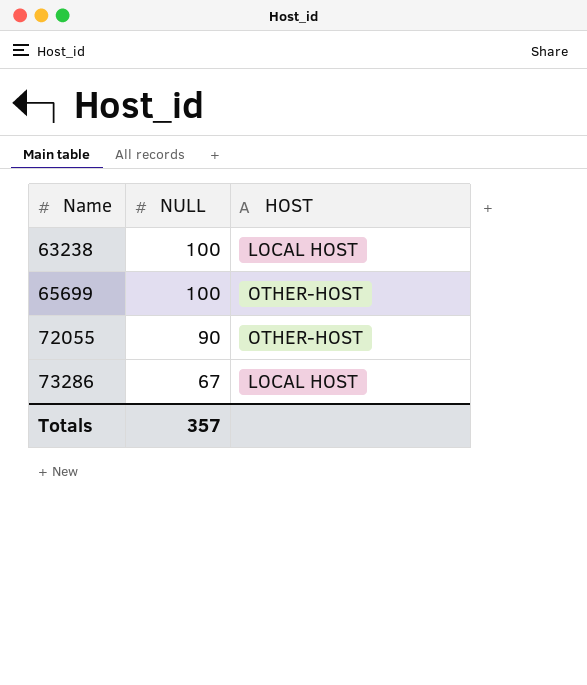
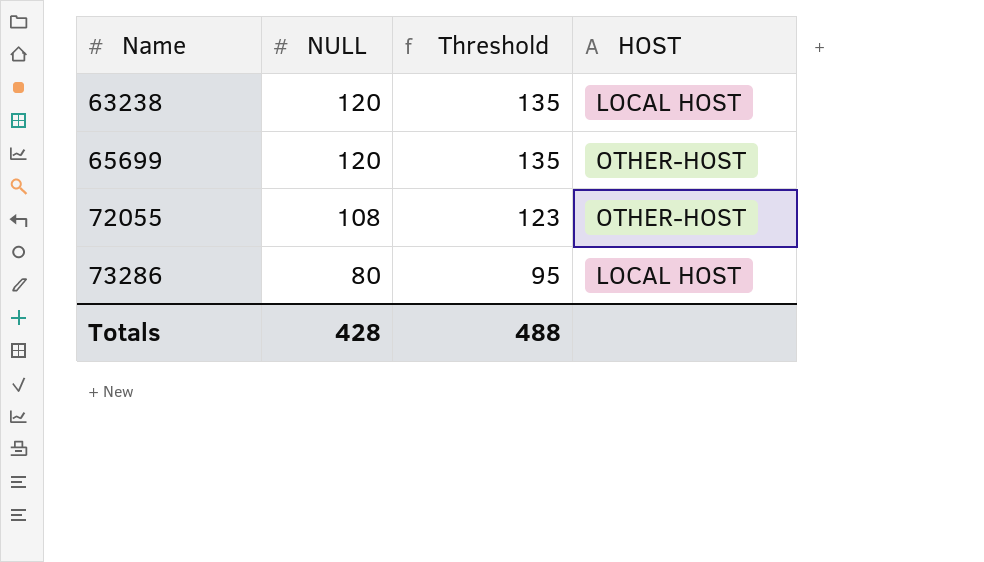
column Threshold | formula: none -> [NULL] + 15
63238 | NULL: 100 -> 120
65699 | NULL: 100 -> 120
72055 | NULL: 90 -> 108
73286 | NULL: 67 -> 80
Totals | NULL: 357 -> 428

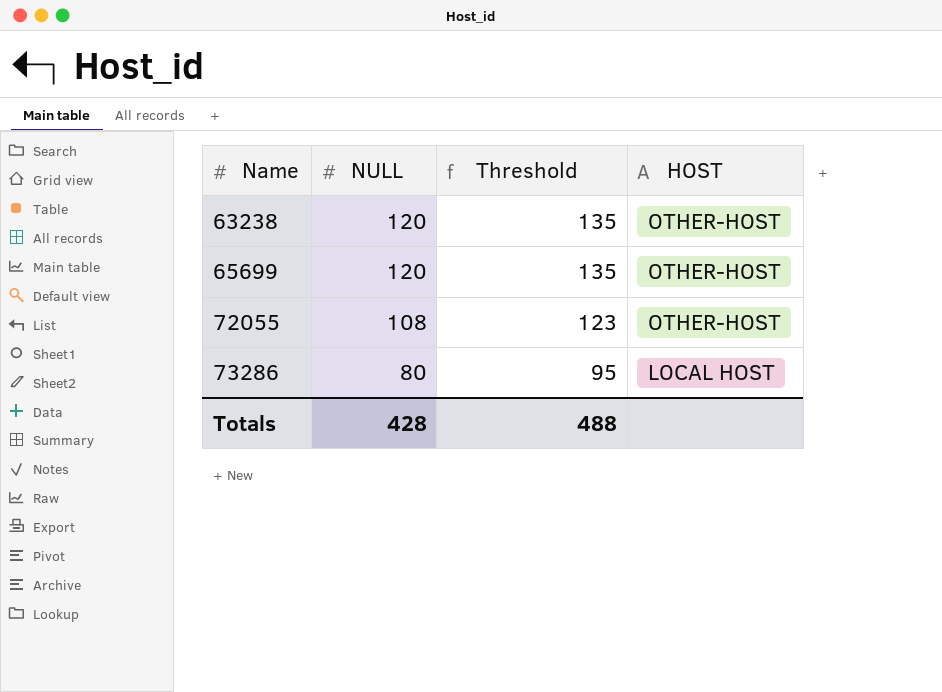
63238 | HOST: LOCAL HOST -> OTHER-HOST

